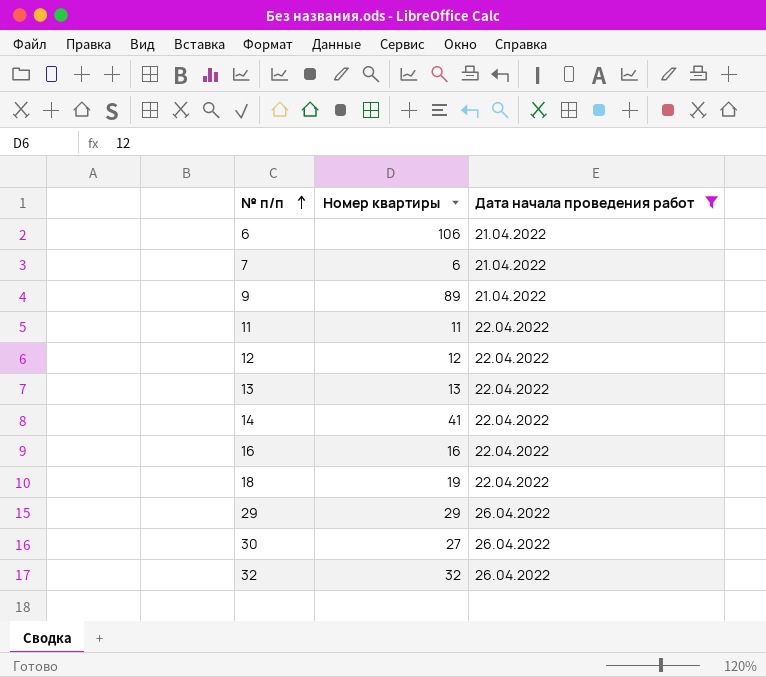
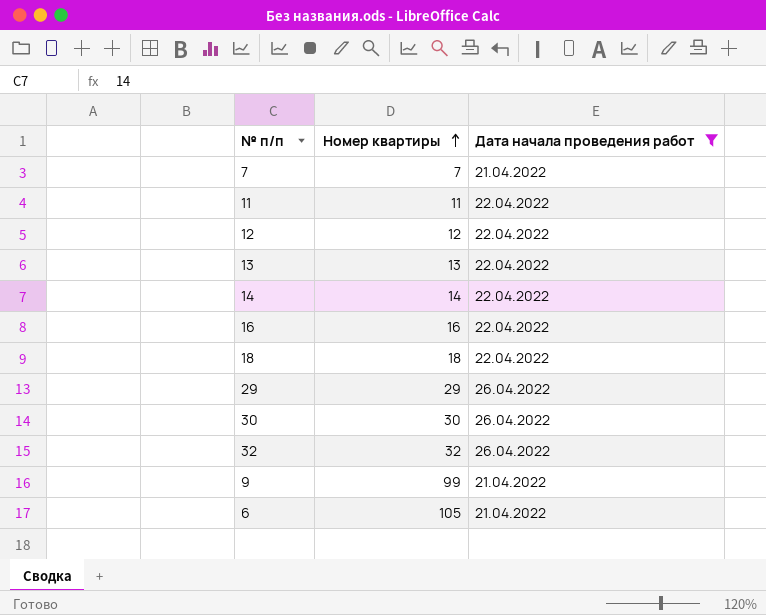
row order: № п/п ascending -> Номер квартиры ascending
7 | Номер квартиры: 6 -> 7
14 | Номер квартиры: 41 -> 14
18 | Номер квартиры: 19 -> 18
30 | Номер квартиры: 27 -> 30
9 | Номер квартиры: 89 -> 99
6 | Номер квартиры: 106 -> 105

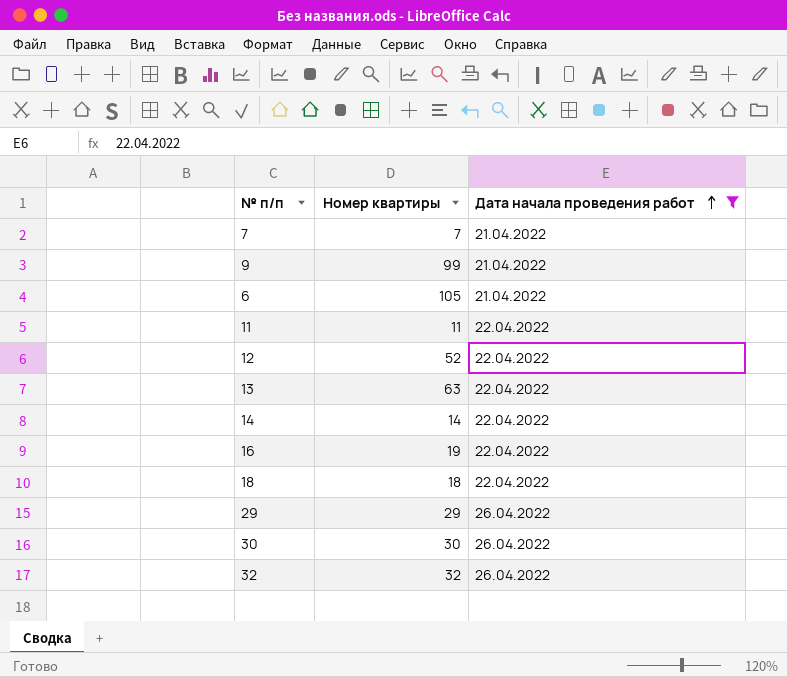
row order: Номер квартиры ascending -> Дата начала проведения работ ascending
12 | Номер квартиры: 12 -> 52
13 | Номер квартиры: 13 -> 63
16 | Номер квартиры: 16 -> 19

